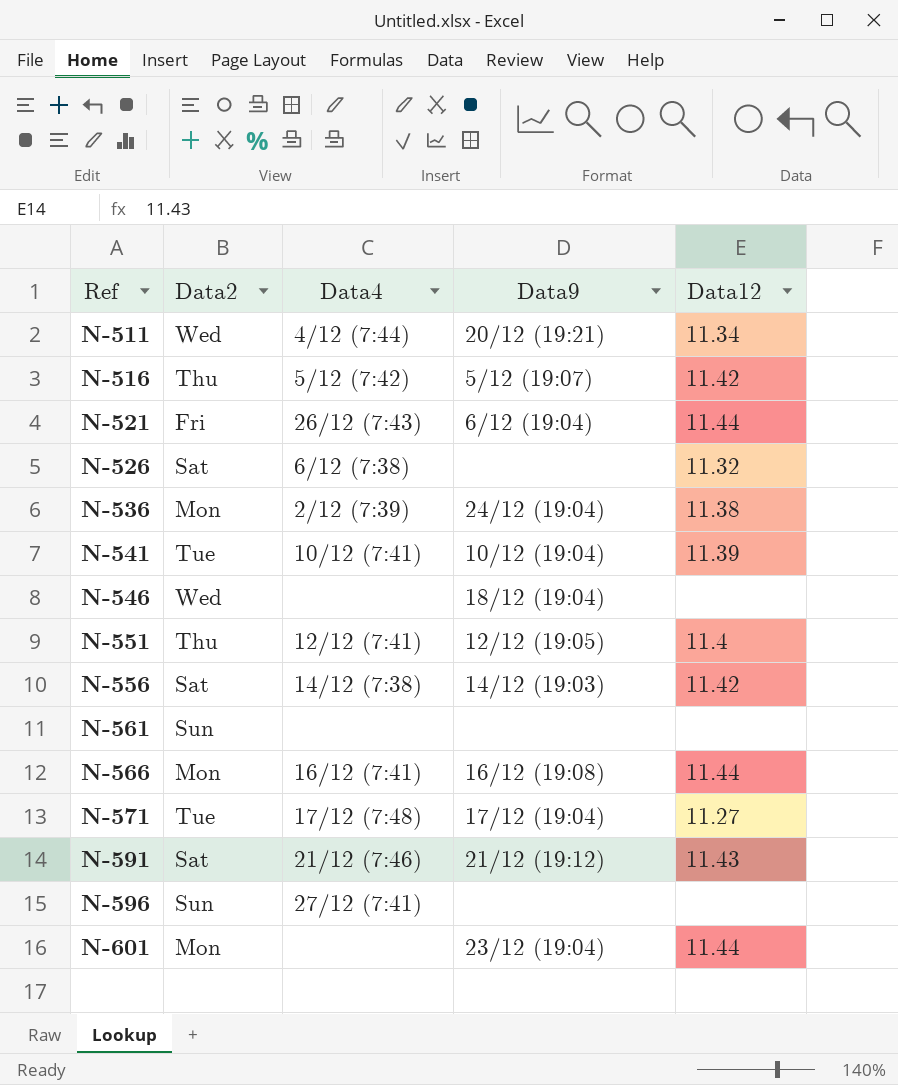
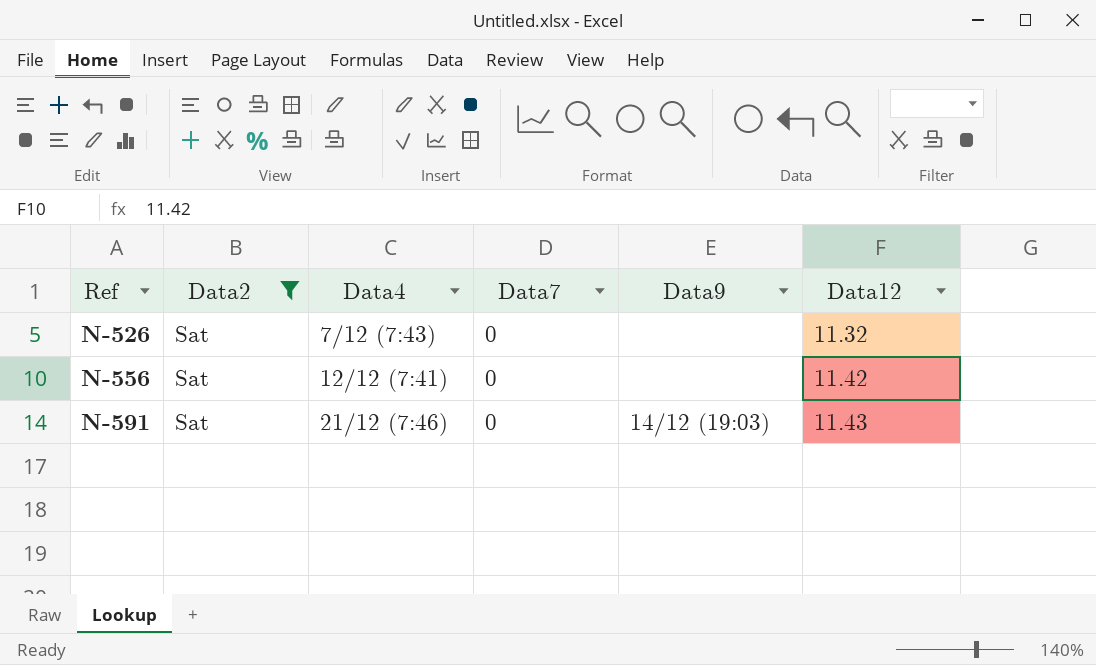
filter: none -> Data2 = Sat
column Data7 | position: none -> 4
N-526 | Data4: 6/12 (7:38) -> 7/12 (7:43)
N-556 | Data4: 14/12 (7:38) -> 12/12 (7:41)
N-556 | Data9: 14/12 (19:03) -> none
N-591 | Data9: 21/12 (19:12) -> 14/12 (19:03)

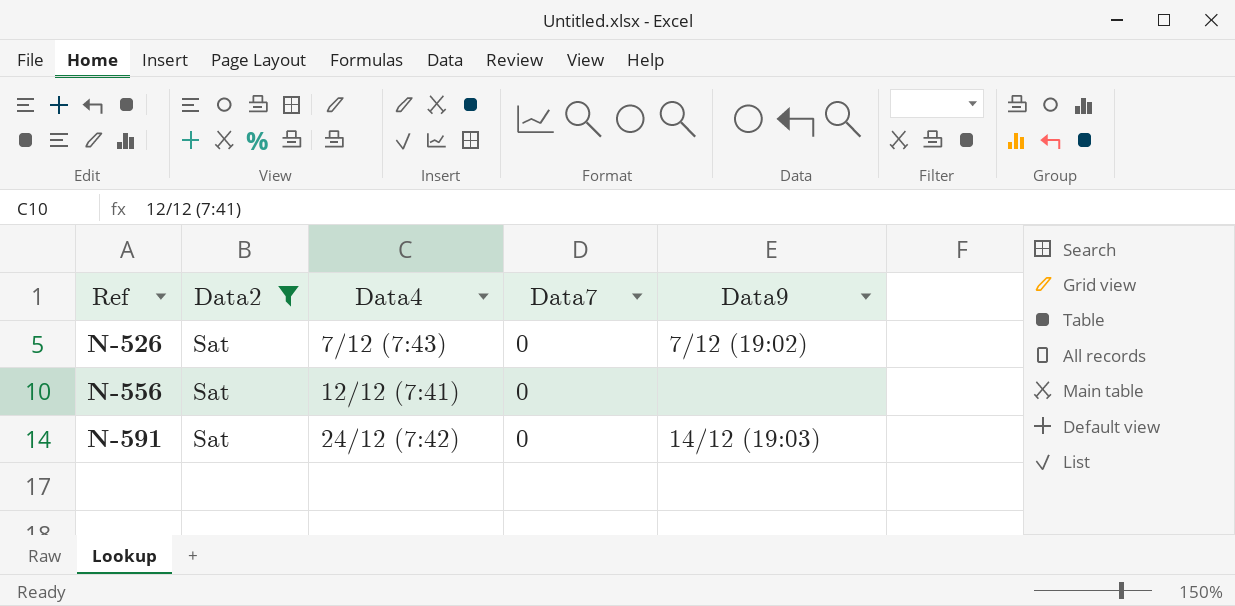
column Data12 | position: 6 -> none
N-526 | Data9: none -> 7/12 (19:02)
N-591 | Data4: 21/12 (7:46) -> 24/12 (7:42)

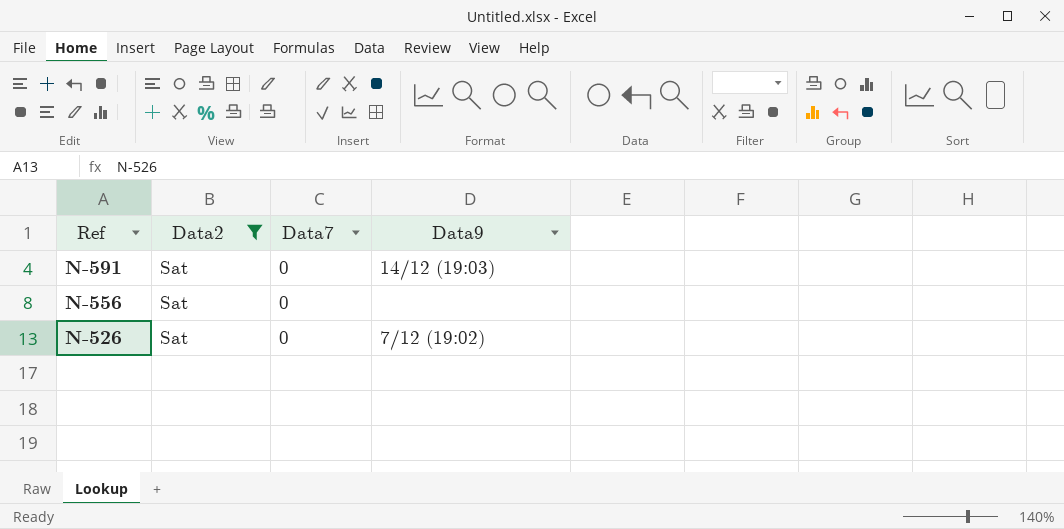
row order: Ref ascending -> Ref descending
column Data4 | position: 3 -> none

